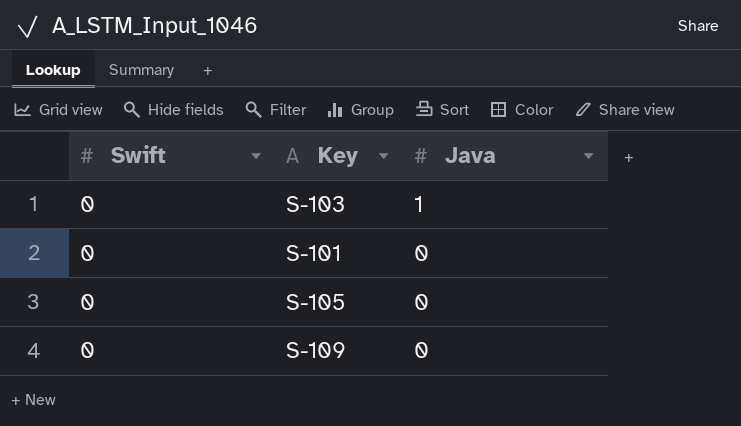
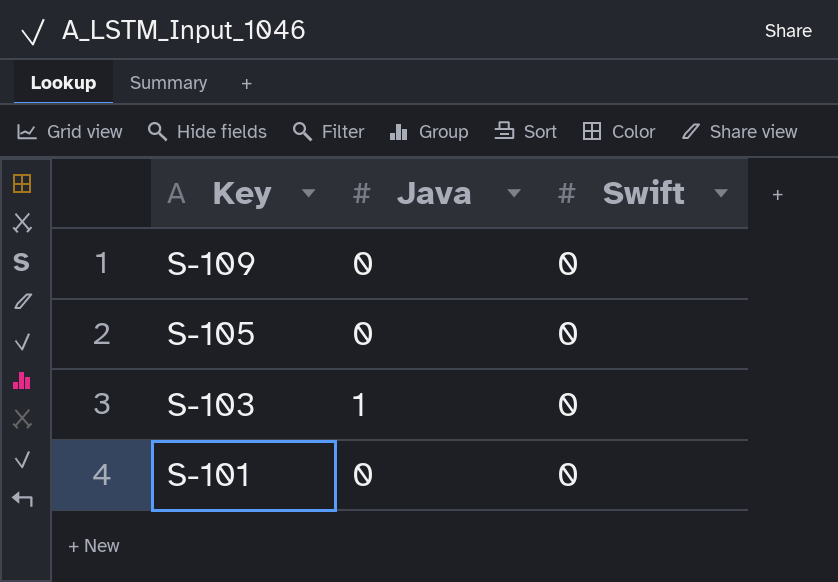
row order: Java descending -> Key descending
column Swift | position: 1 -> 3

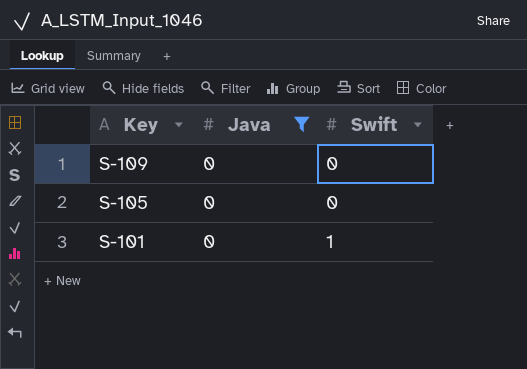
filter: none -> Java = 0
S-101 | Swift: 0 -> 1

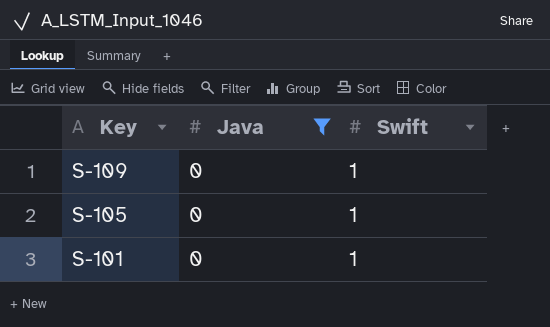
S-109 | Swift: 0 -> 1
S-105 | Swift: 0 -> 1

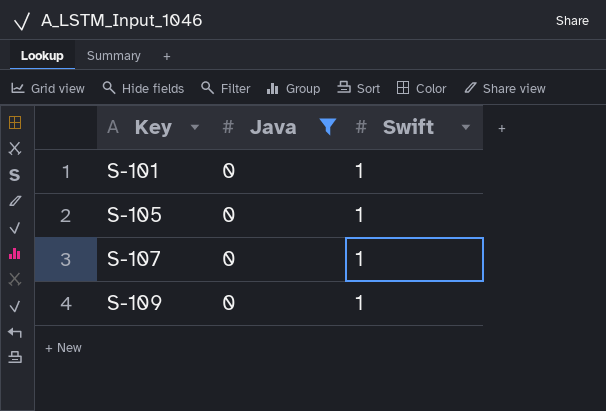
row order: Key descending -> Key ascending
row S-107: none -> 0 | 1

